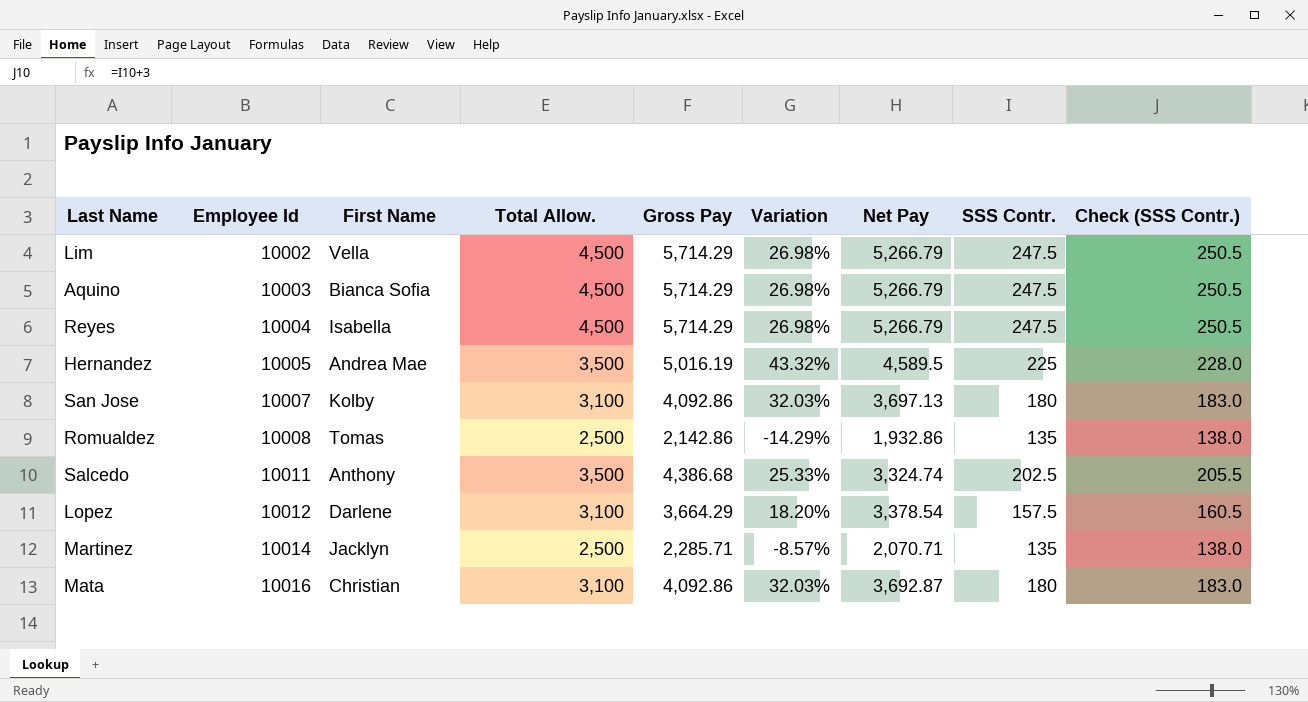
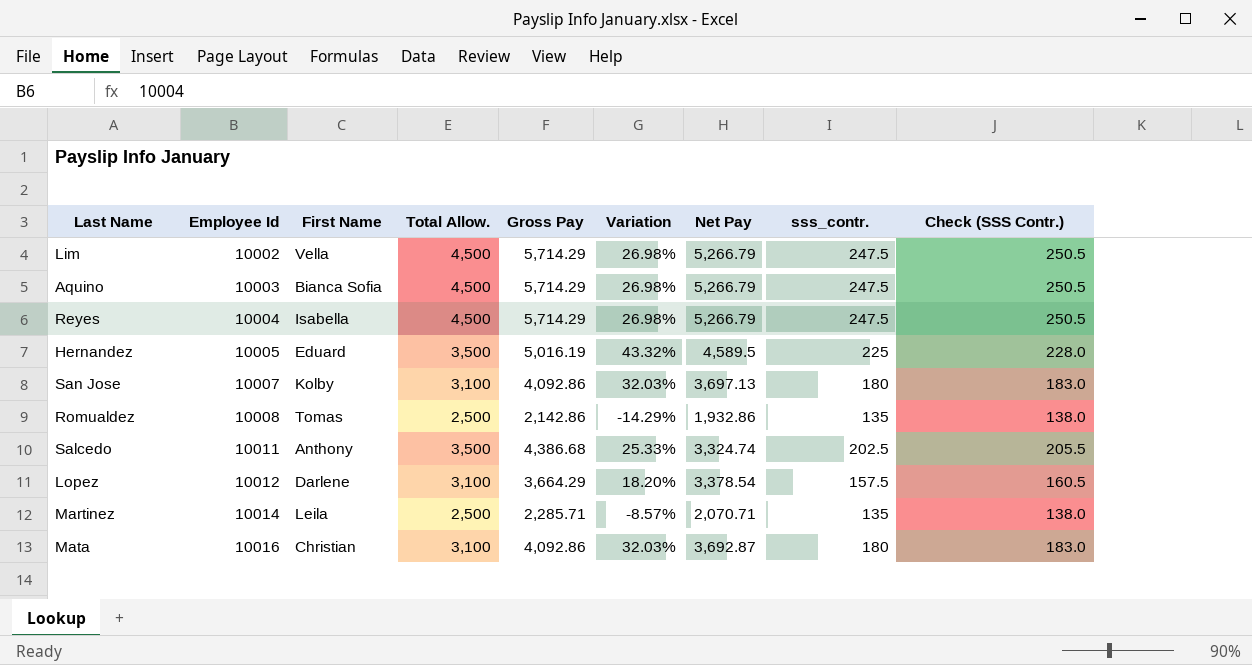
column name: SSS Contr. -> sss_contr.
Hernandez | First Name: Andrea Mae -> Eduard
Martinez | First Name: Jacklyn -> Leila

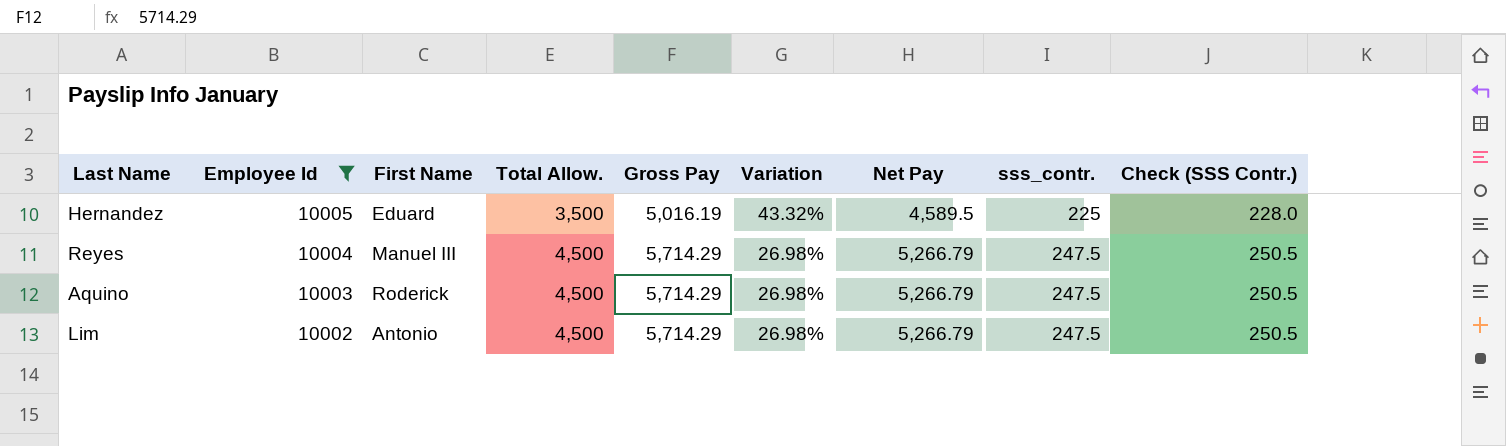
filter: none -> Employee Id <= 10005
row order: Employee Id ascending -> Employee Id descending
Reyes | First Name: Isabella -> Manuel III
Aquino | First Name: Bianca Sofia -> Roderick
Lim | First Name: Vella -> Antonio

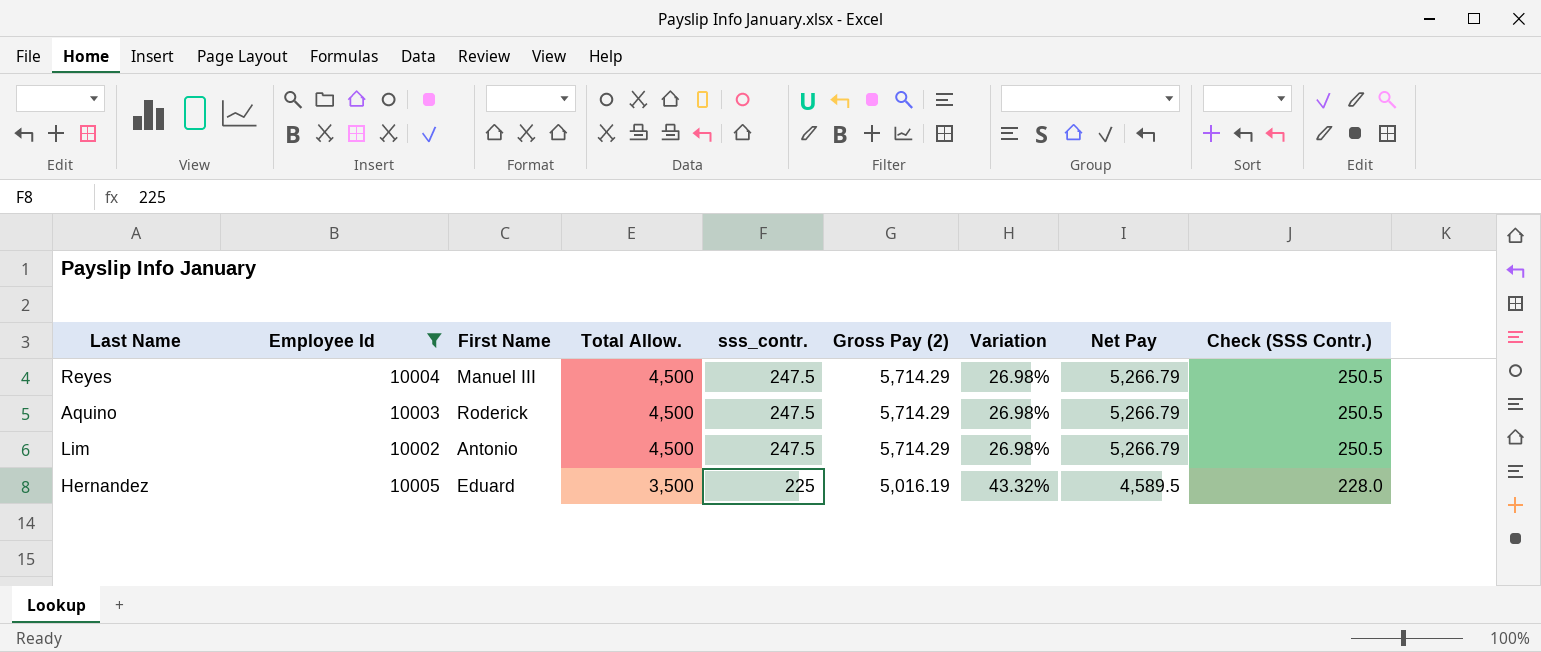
row order: Employee Id descending -> Total Allow. descending
column sss_contr. | position: 8 -> 5
column name: Gross Pay -> Gross Pay (2)

